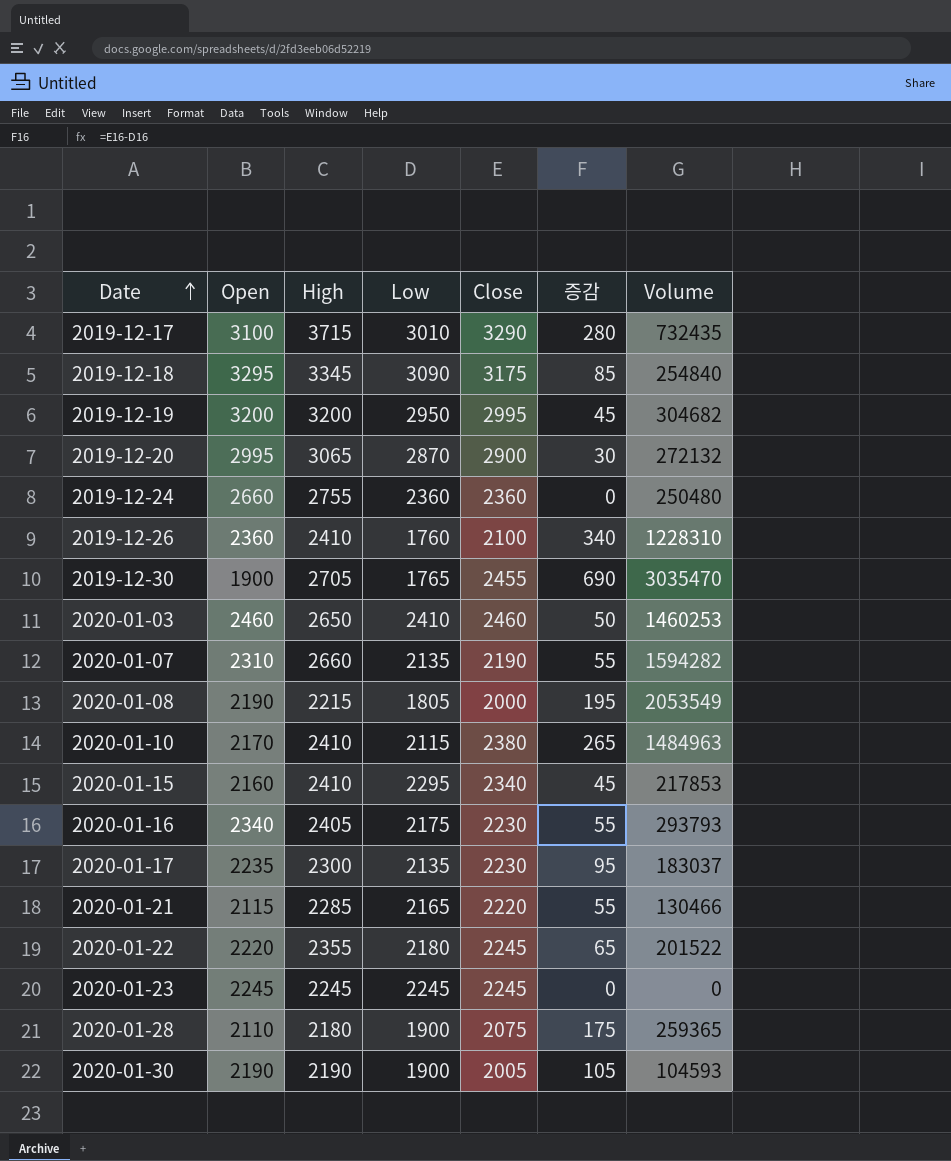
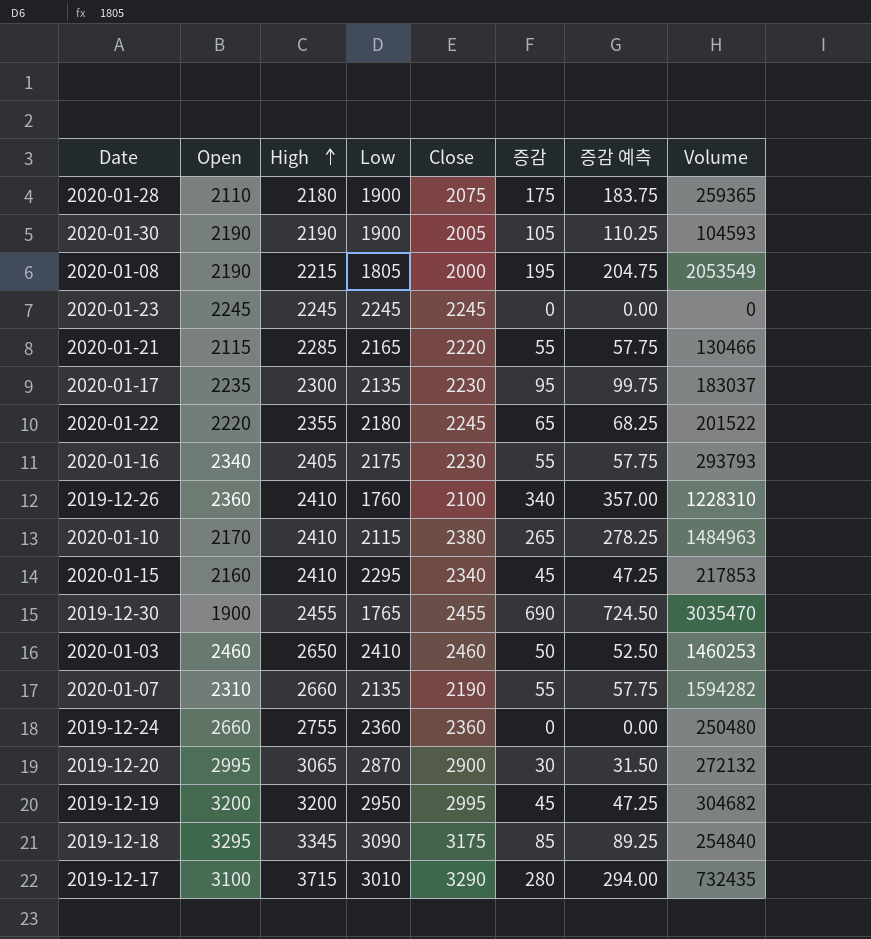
row order: Date ascending -> High ascending
column 증감 예측 | formula: none -> [증감] * 1.05
2019-12-30 | High: 2705 -> 2455

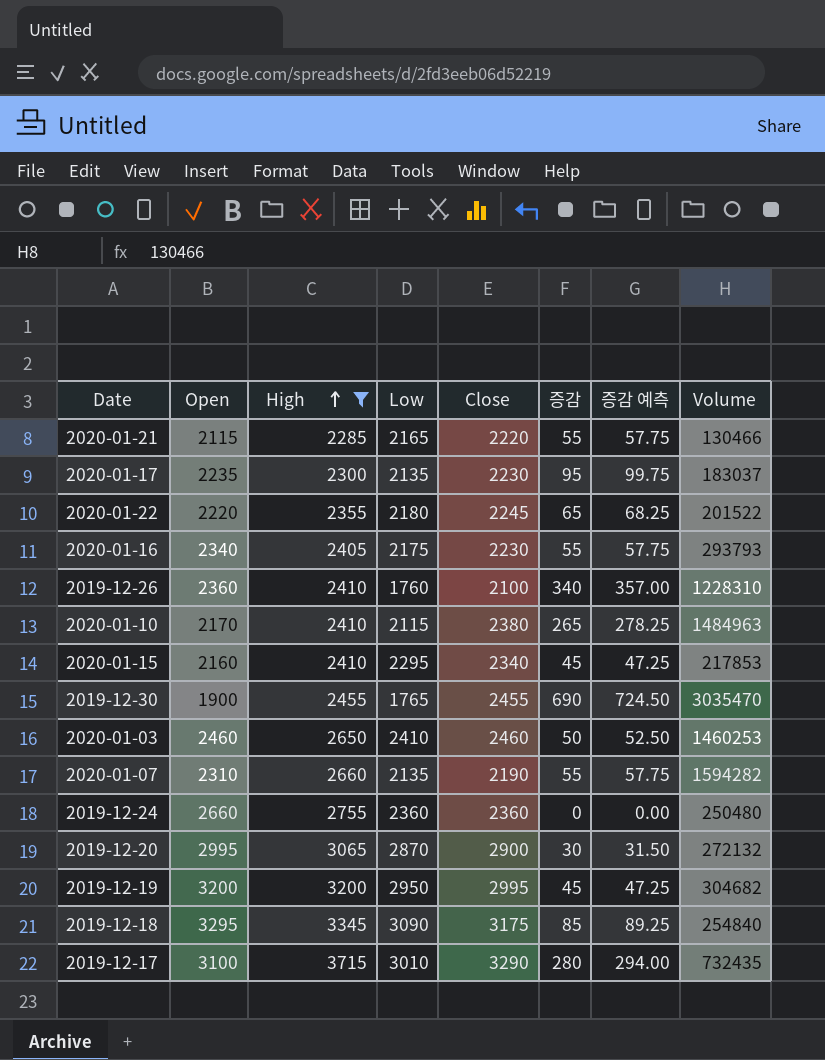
filter: none -> High >= 2285

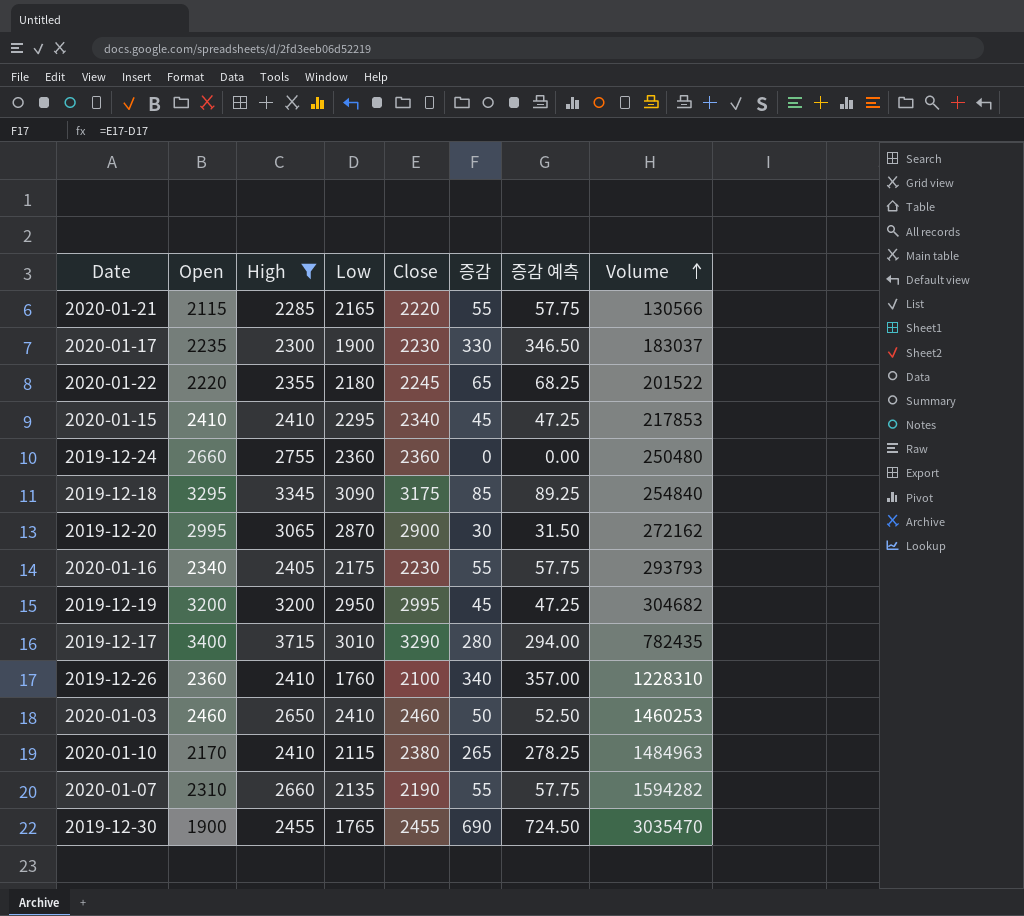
row order: High ascending -> Volume ascending
2020-01-21 | Volume: 130466 -> 130566
2020-01-17 | Low: 2135 -> 1900
2020-01-17 | 증감: 95 -> 330
2020-01-17 | 증감 예측: 99.75 -> 346.50
2020-01-15 | Open: 2160 -> 2410
2019-12-20 | Volume: 272132 -> 272162
2019-12-17 | Open: 3100 -> 3400
2019-12-17 | Volume: 732435 -> 782435

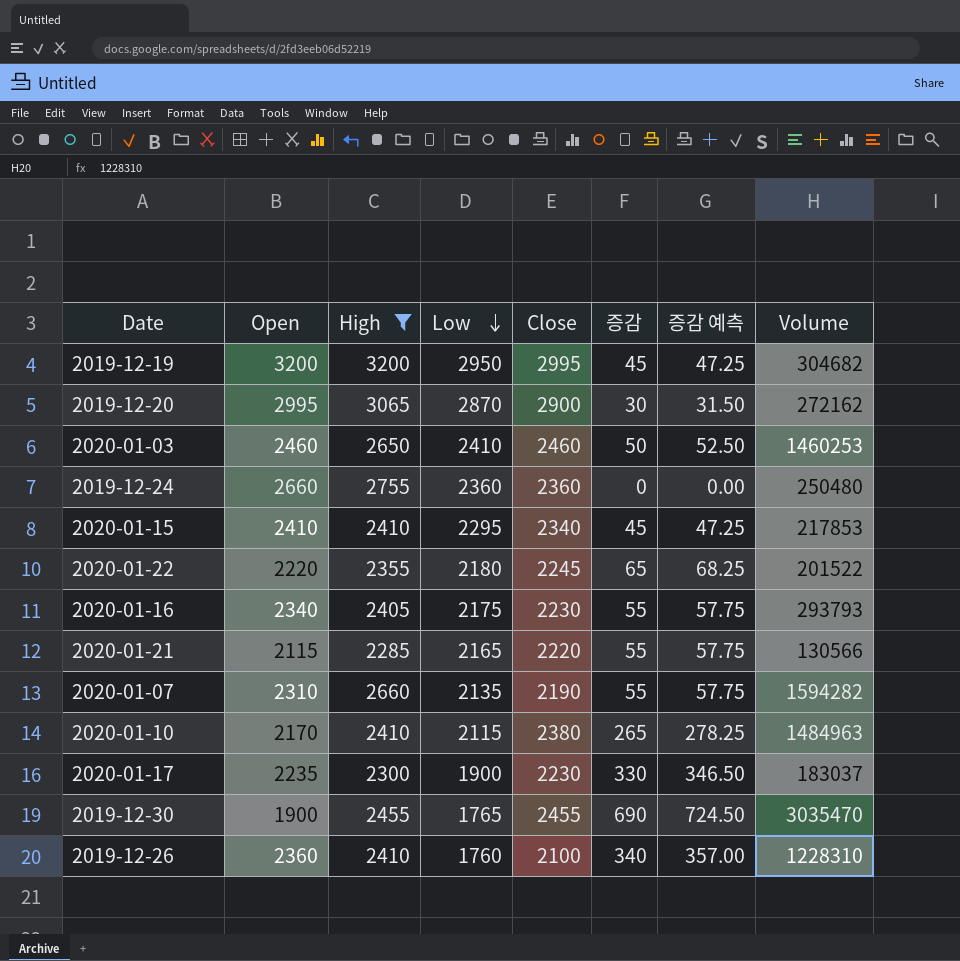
row order: Volume ascending -> Low descending
row 2019-12-18: 3295 | 3345 | 3090 | 3175 | 85 | 89.25 | 254840 -> none
row 2019-12-17: 3400 | 3715 | 3010 | 3290 | 280 | 294.00 | 782435 -> none

